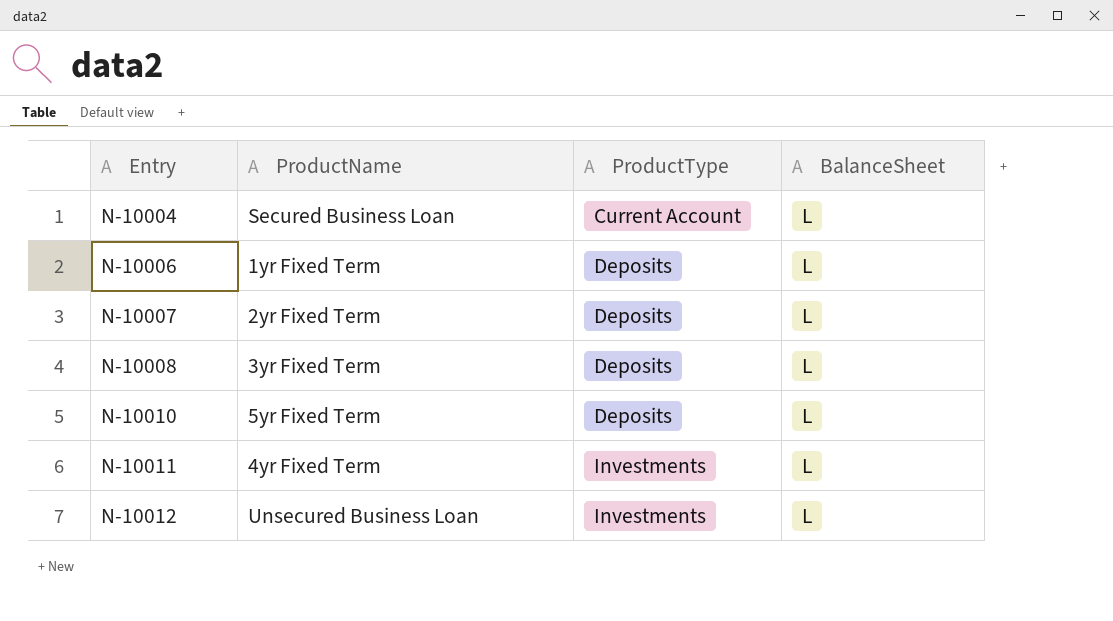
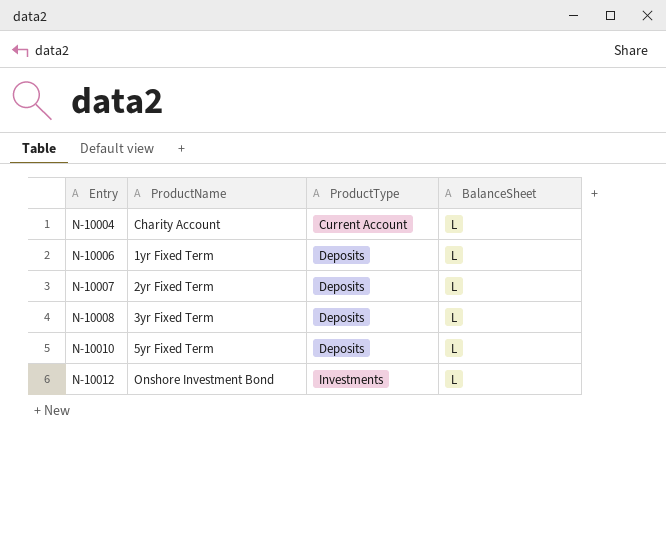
row N-10011: 4yr Fixed Term | Investments | L -> none
N-10004 | ProductName: Secured Business Loan -> Charity Account
N-10012 | ProductName: Unsecured Business Loan -> Onshore Investment Bond

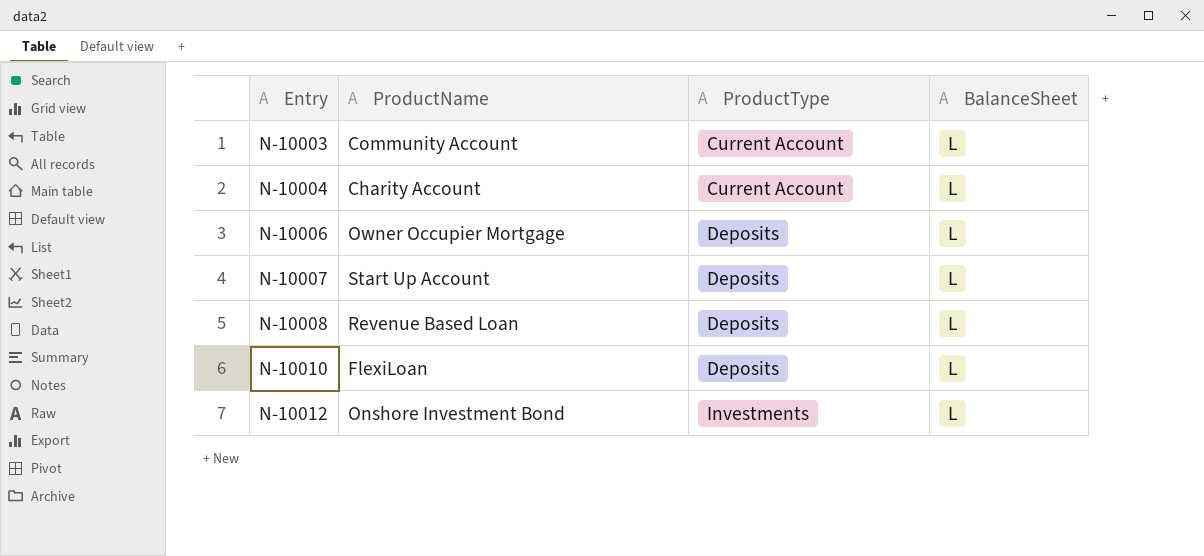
row N-10003: none -> Community Account | Current Account | L
N-10006 | ProductName: 1yr Fixed Term -> Owner Occupier Mortgage
N-10007 | ProductName: 2yr Fixed Term -> Start Up Account
N-10008 | ProductName: 3yr Fixed Term -> Revenue Based Loan
N-10010 | ProductName: 5yr Fixed Term -> FlexiLoan

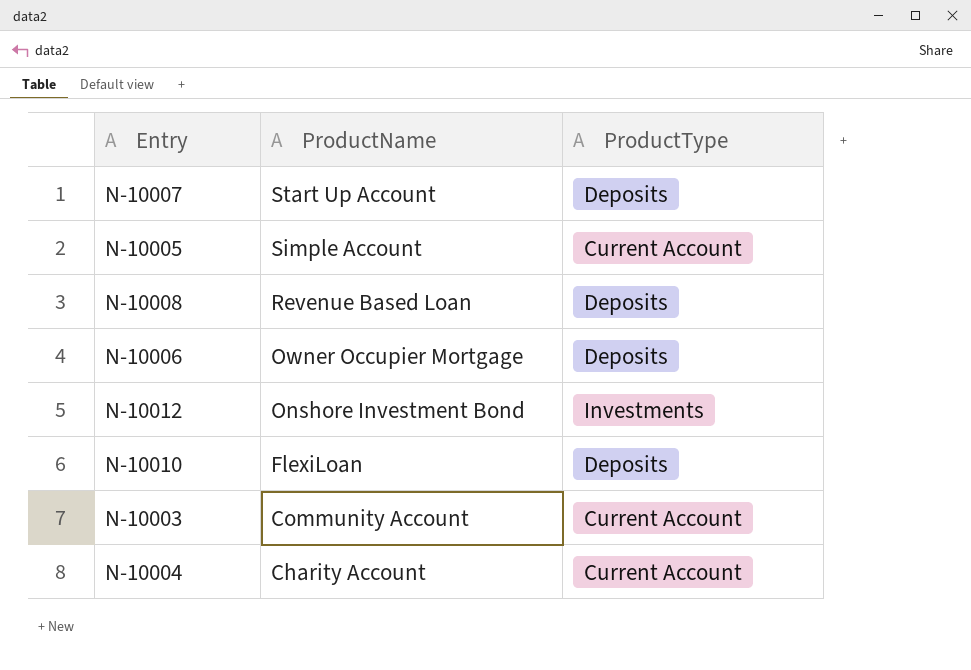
row order: Entry ascending -> ProductName descending
column BalanceSheet | position: 4 -> none
row N-10005: none -> Simple Account | Current Account

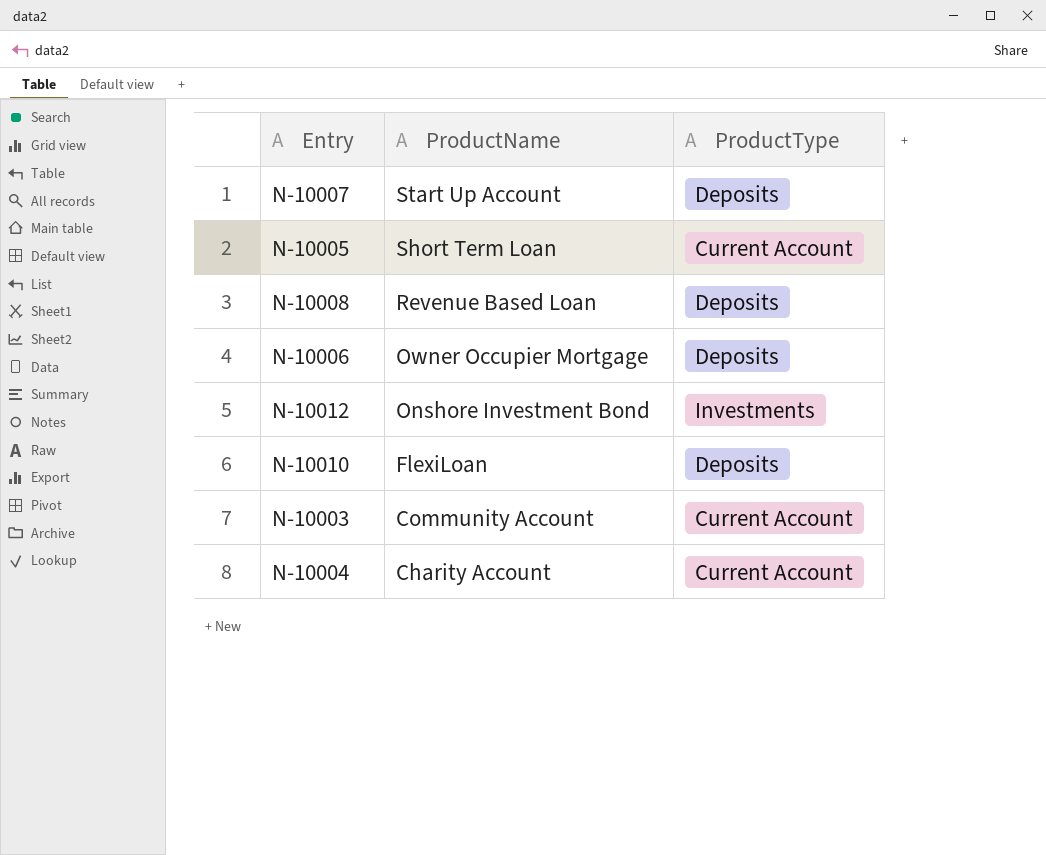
N-10005 | ProductName: Simple Account -> Short Term Loan

